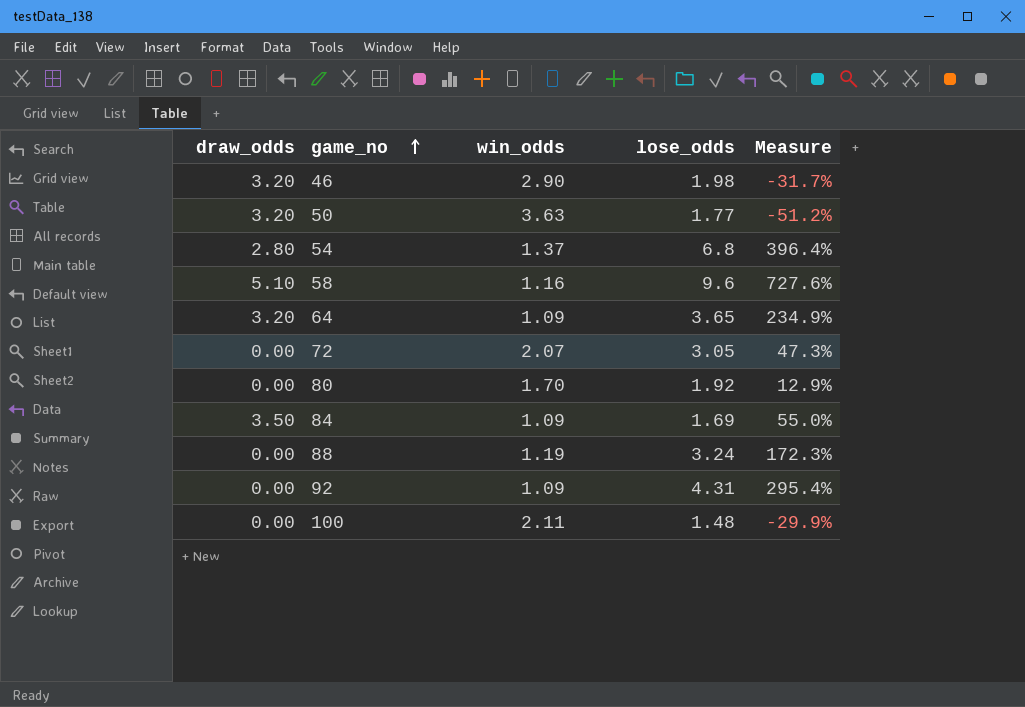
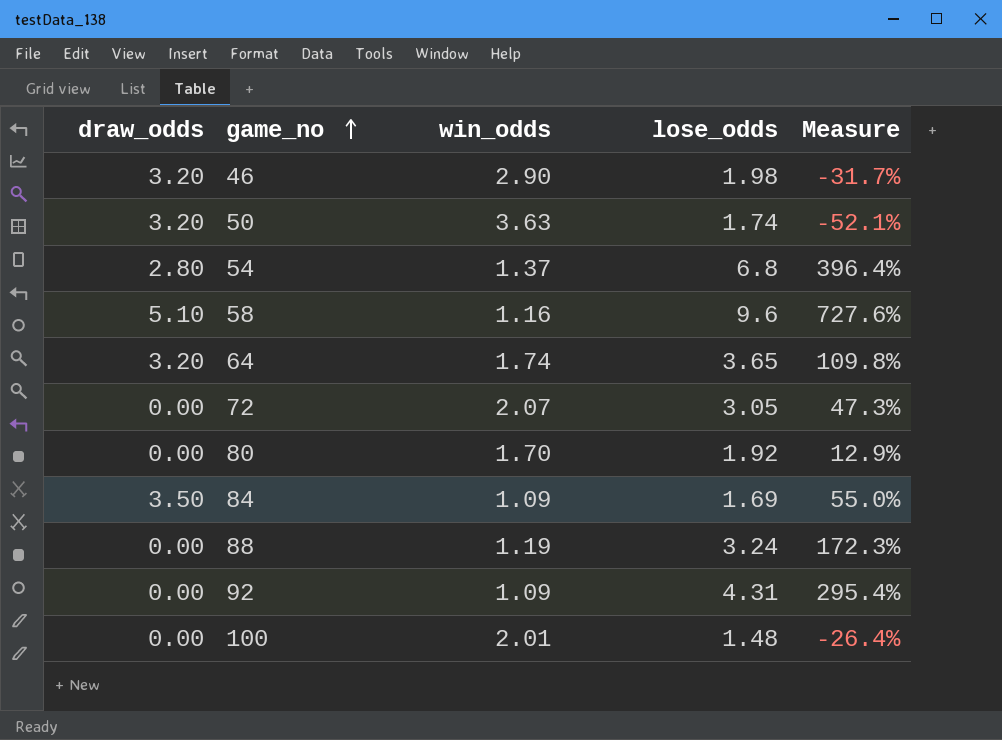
50 | lose_odds: 1.77 -> 1.74
50 | Measure: -51.2% -> -52.1%
64 | win_odds: 1.09 -> 1.74
64 | Measure: 234.9% -> 109.8%
100 | win_odds: 2.11 -> 2.01
100 | Measure: -29.9% -> -26.4%

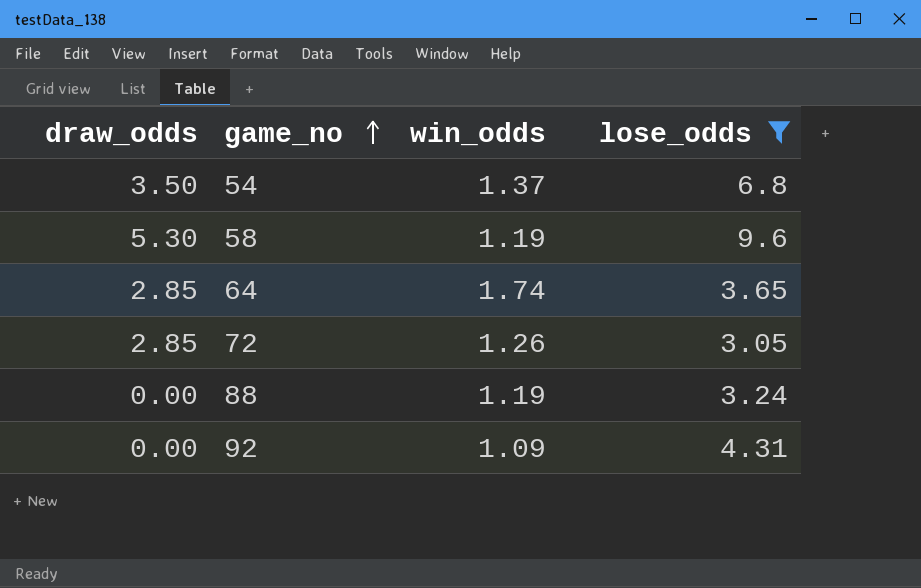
filter: none -> lose_odds >= 3.05
column Measure | formula: ([lose_odds] - [win_odds]) / [win_odds] -> none
54 | draw_odds: 2.80 -> 3.50
58 | draw_odds: 5.10 -> 5.30
58 | win_odds: 1.16 -> 1.19
64 | draw_odds: 3.20 -> 2.85
72 | draw_odds: 0.00 -> 2.85
72 | win_odds: 2.07 -> 1.26

